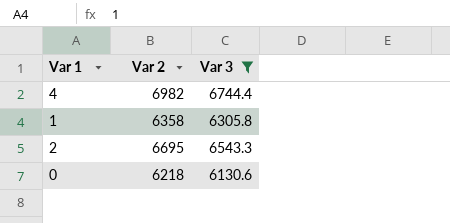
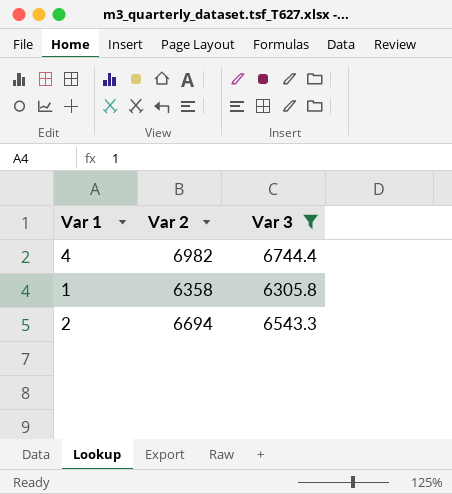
row 0: 6218 | 6130.6 -> none
2 | Var 2: 6695 -> 6694

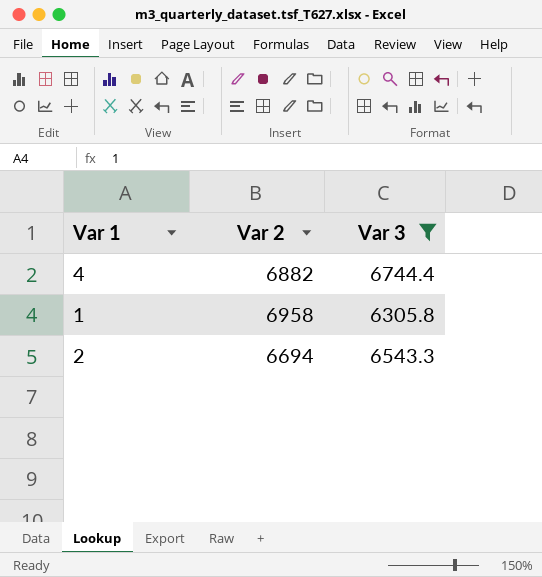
4 | Var 2: 6982 -> 6882
1 | Var 2: 6358 -> 6958

